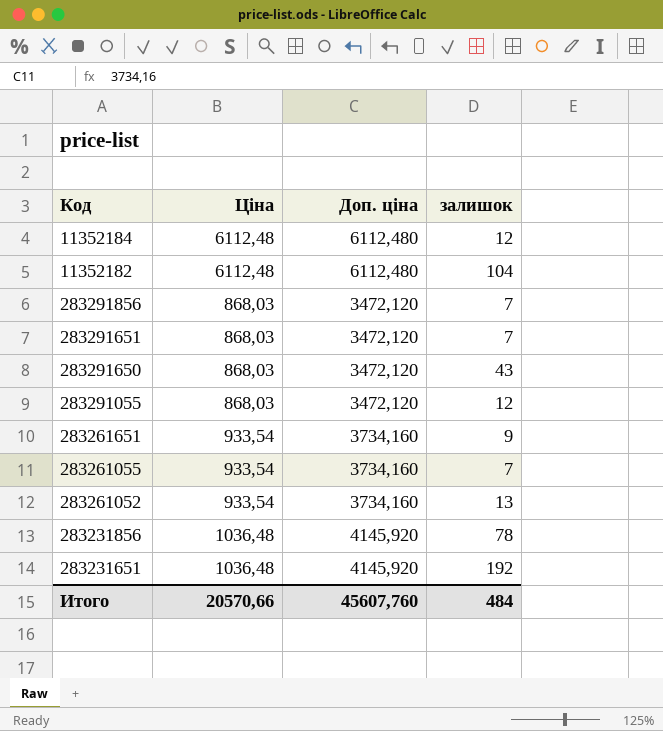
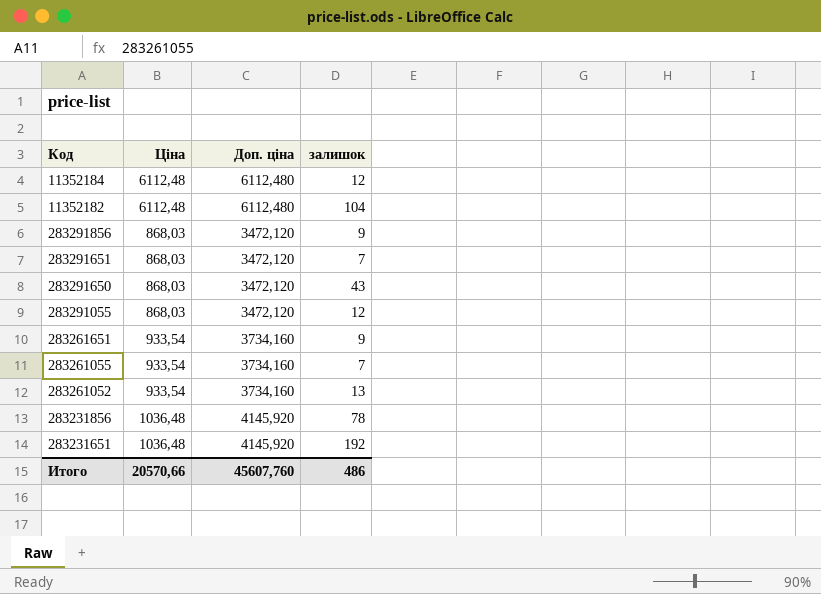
283291856 | залишок: 7 -> 9
Итого | залишок: 484 -> 486

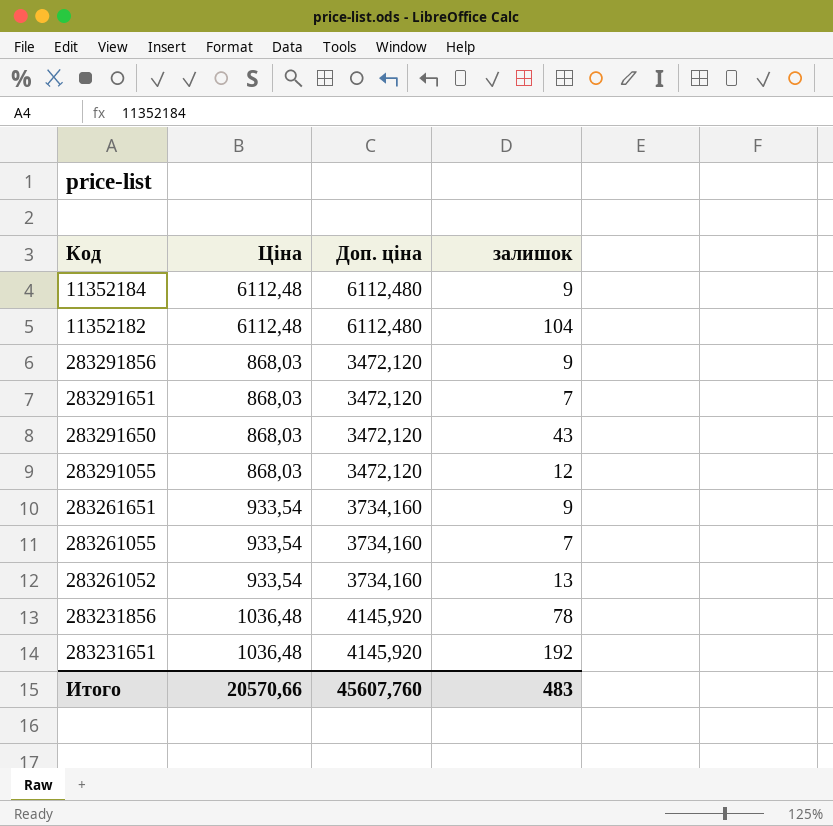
11352184 | залишок: 12 -> 9
Итого | залишок: 486 -> 483

